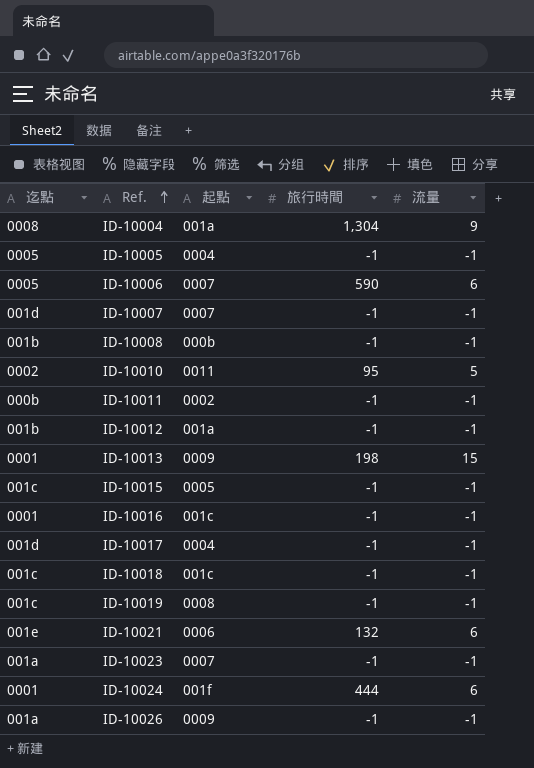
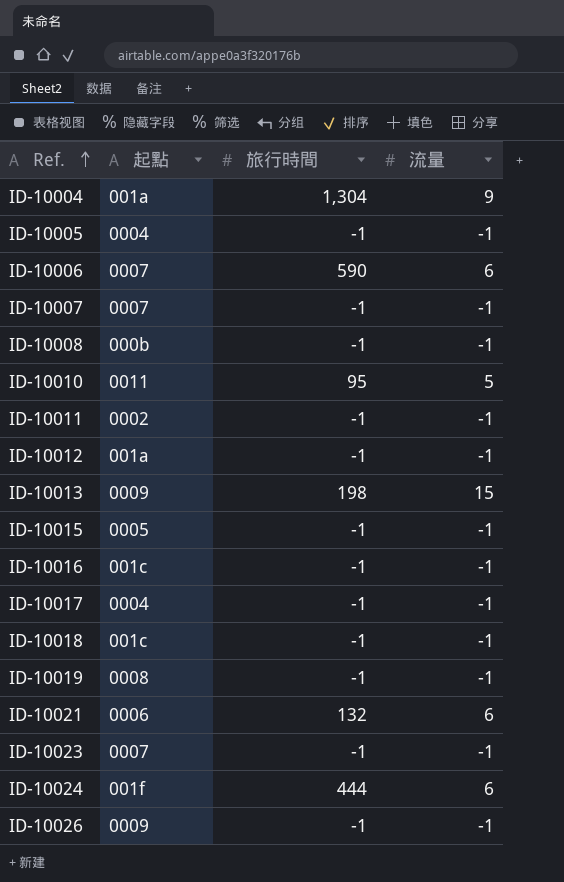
column 迄點 | position: 1 -> none

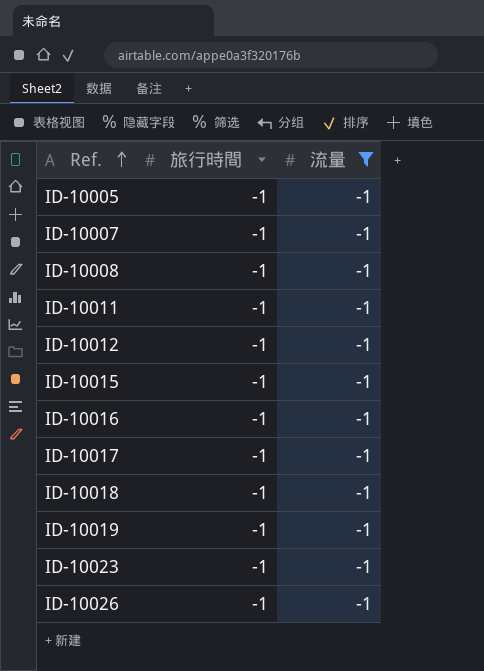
filter: none -> 流量 = -1
column 起點 | position: 2 -> none

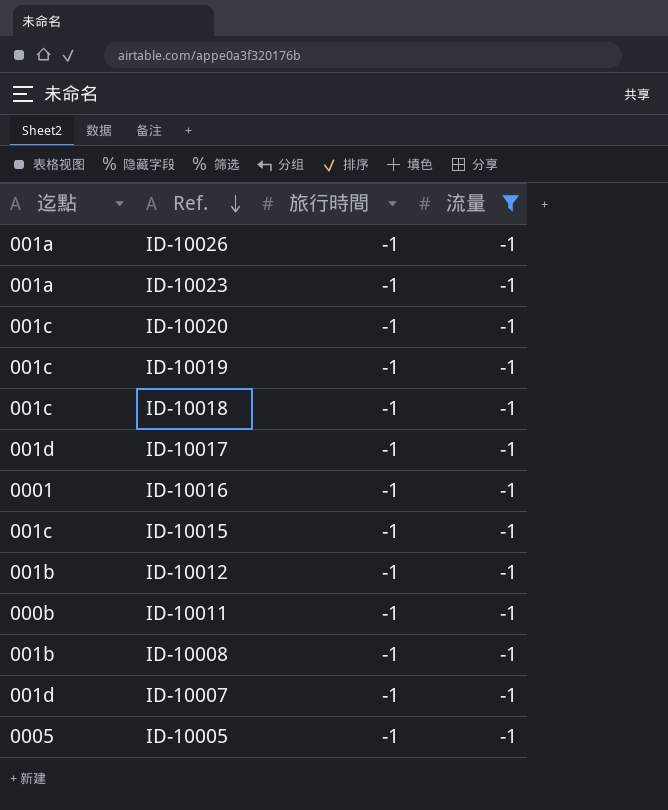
row order: Ref. ascending -> Ref. descending
column 迄點 | position: none -> 1
row ID-10020: none -> 001c | -1 | -1

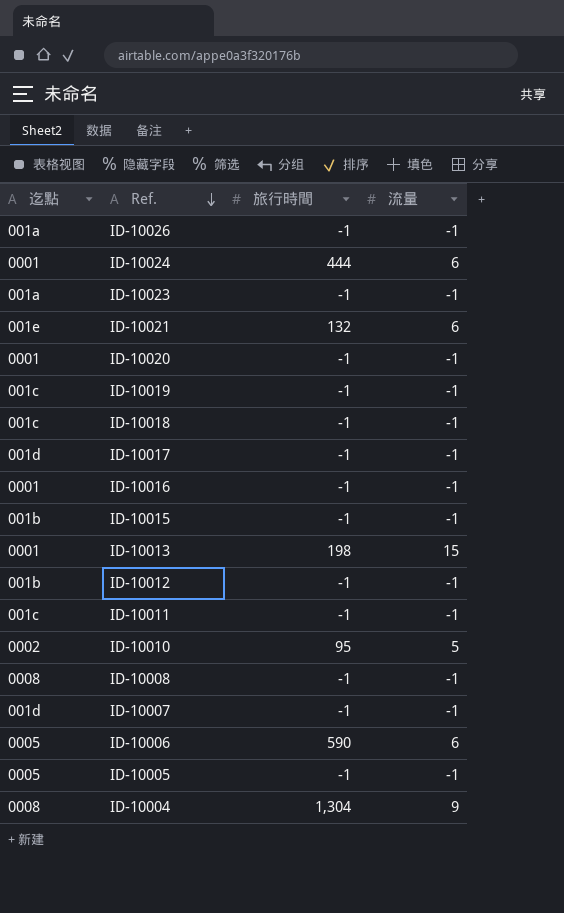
filter: 流量 = -1 -> none
ID-10020 | 迄點: 001c -> 0001
ID-10015 | 迄點: 001c -> 001b
ID-10011 | 迄點: 000b -> 001c
ID-10008 | 迄點: 001b -> 0008

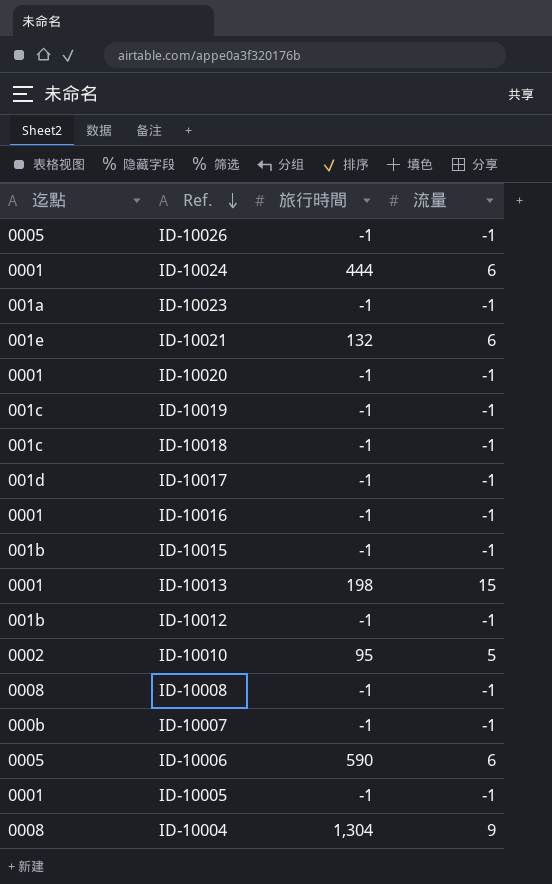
row ID-10011: 001c | -1 | -1 -> none
ID-10026 | 迄點: 001a -> 0005
ID-10007 | 迄點: 001d -> 000b
ID-10005 | 迄點: 0005 -> 0001

